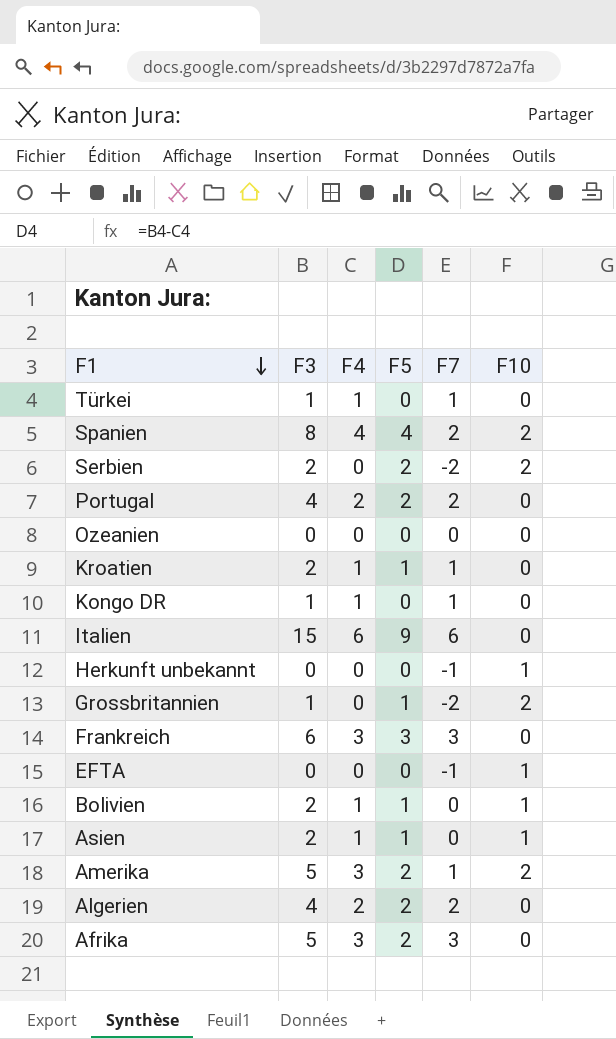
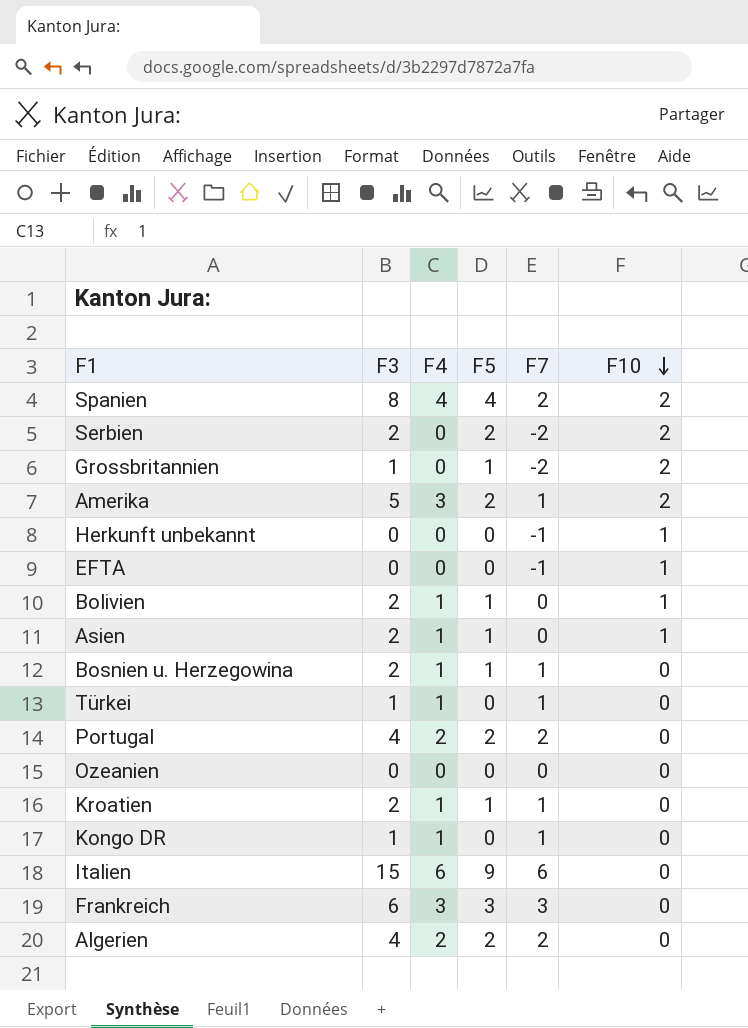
row order: F1 descending -> F10 descending
row Afrika: 5 | 3 | 2 | 3 | 0 -> none
row Bosnien u. Herzegowina: none -> 2 | 1 | 1 | 1 | 0

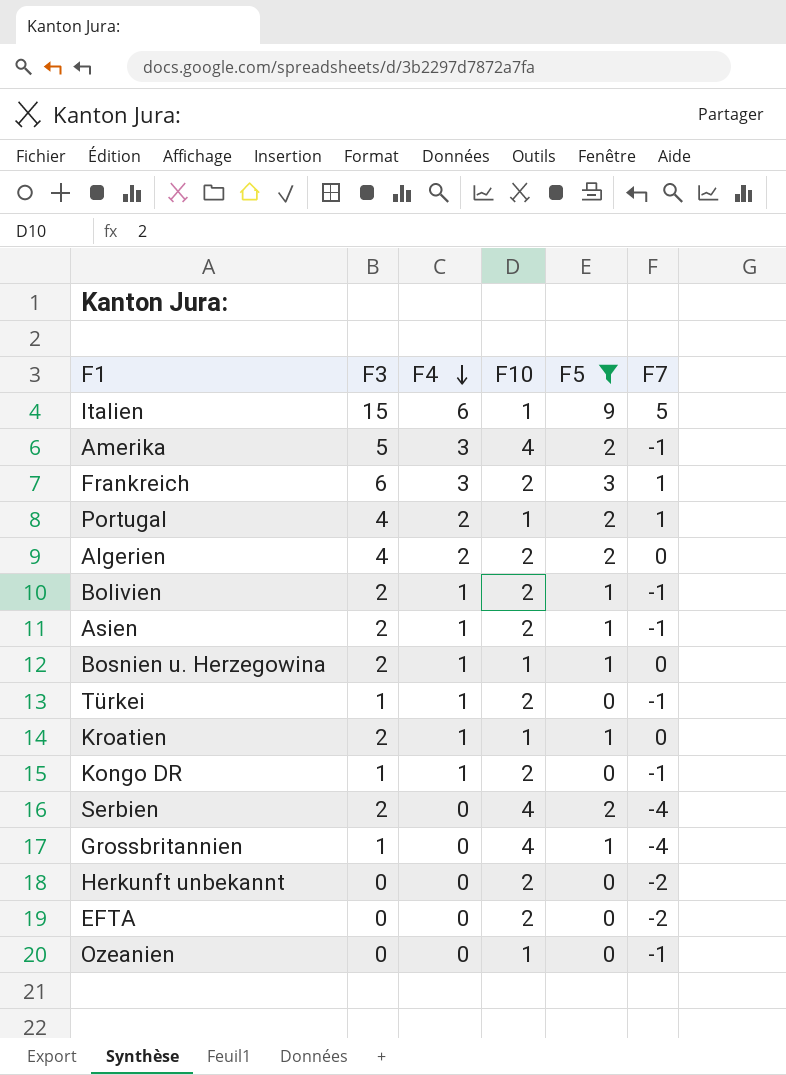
filter: none -> F5 != 4
row order: F10 descending -> F4 descending
column F10 | position: 6 -> 4
Italien | F10: 0 -> 1
Italien | F7: 6 -> 5
Amerika | F10: 2 -> 4
Amerika | F7: 1 -> -1
Frankreich | F10: 0 -> 2
Frankreich | F7: 3 -> 1
Portugal | F10: 0 -> 1
Portugal | F7: 2 -> 1
Algerien | F10: 0 -> 2
Algerien | F7: 2 -> 0
Bolivien | F10: 1 -> 2
Bolivien | F7: 0 -> -1
Asien | F10: 1 -> 2
Asien | F7: 0 -> -1
Bosnien u. Herzegowina | F10: 0 -> 1
Bosnien u. Herzegowina | F7: 1 -> 0
Türkei | F10: 0 -> 2
Türkei | F7: 1 -> -1
Kroatien | F10: 0 -> 1
Kroatien | F7: 1 -> 0
Kongo DR | F10: 0 -> 2
Kongo DR | F7: 1 -> -1
Serbien | F10: 2 -> 4
Serbien | F7: -2 -> -4
Grossbritannien | F10: 2 -> 4
Grossbritannien | F7: -2 -> -4
Herkunft unbekannt | F10: 1 -> 2
Herkunft unbekannt | F7: -1 -> -2
EFTA | F10: 1 -> 2
EFTA | F7: -1 -> -2
Ozeanien | F10: 0 -> 1
Ozeanien | F7: 0 -> -1

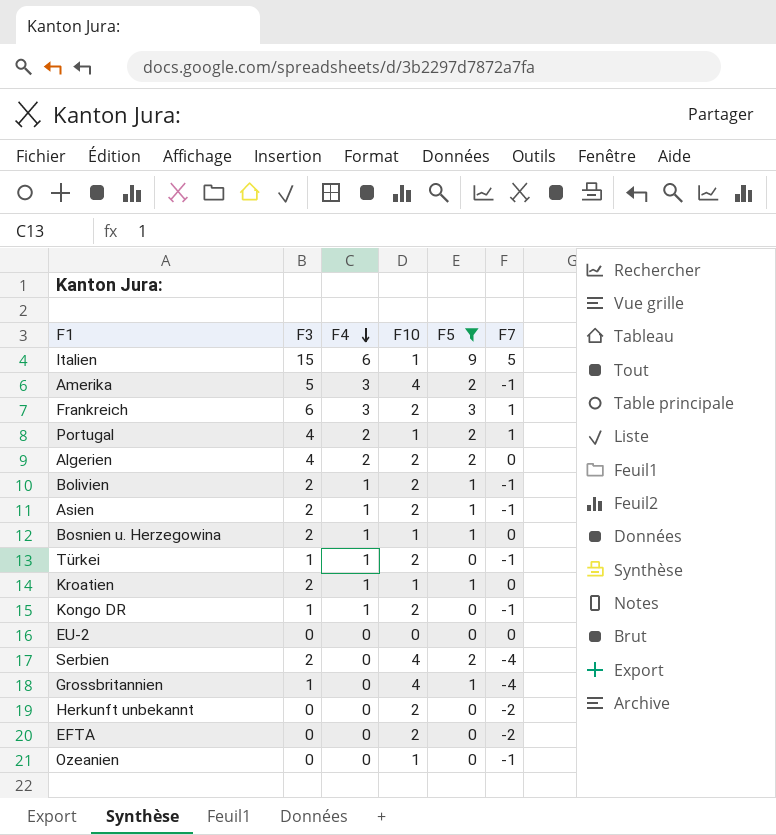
row EU-2: none -> 0 | 0 | 0 | 0 | 0

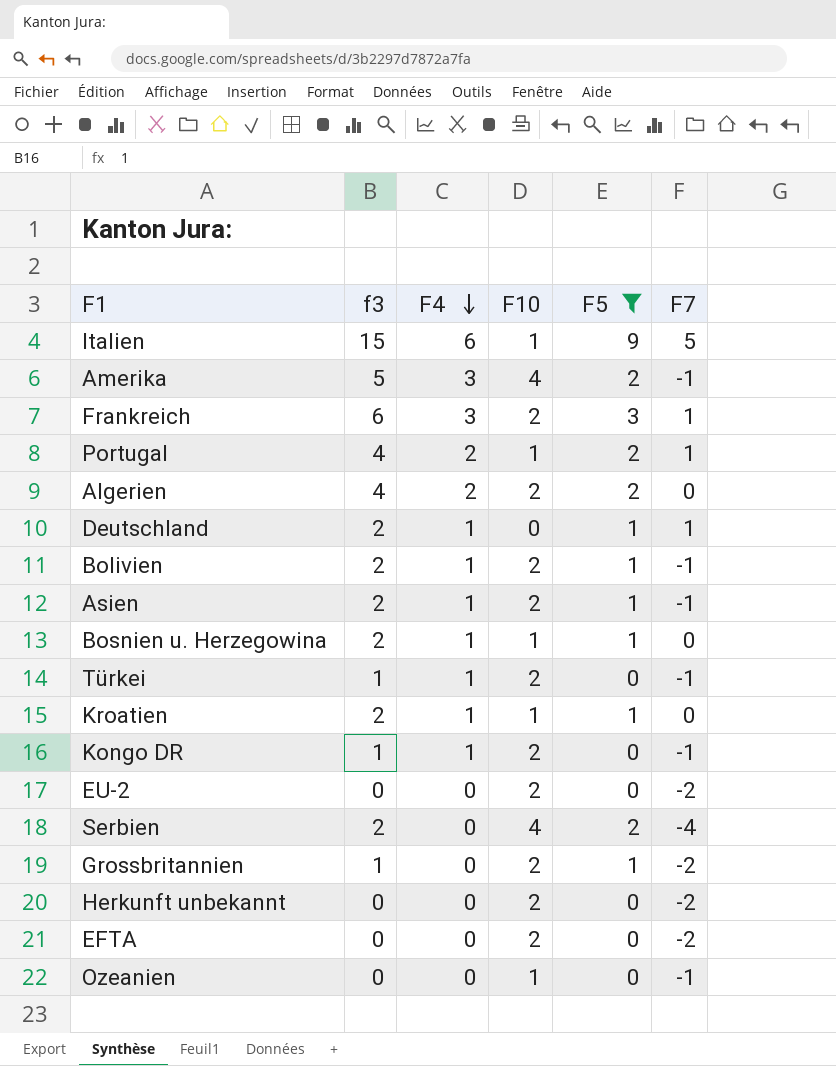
column name: F3 -> f3
row Deutschland: none -> 2 | 1 | 0 | 1 | 1
EU-2 | F10: 0 -> 2
EU-2 | F7: 0 -> -2
Grossbritannien | F10: 4 -> 2
Grossbritannien | F7: -4 -> -2

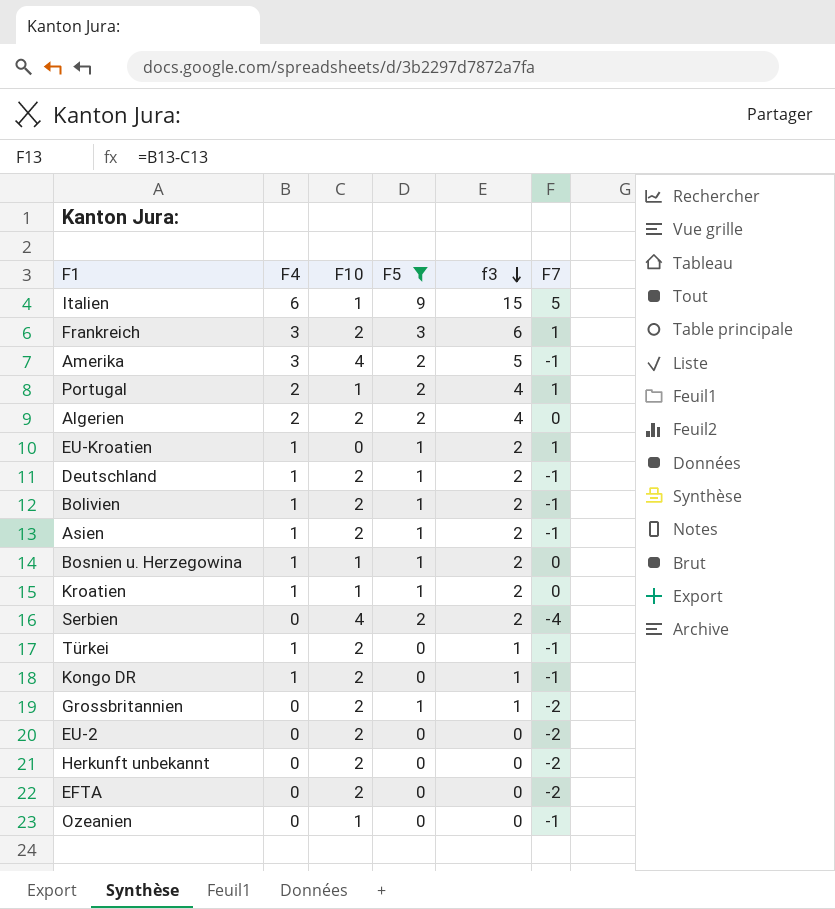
row order: F4 descending -> f3 descending
column f3 | position: 2 -> 5
row EU-Kroatien: none -> 1 | 0 | 1 | 2 | 1
Deutschland | F10: 0 -> 2
Deutschland | F7: 1 -> -1

